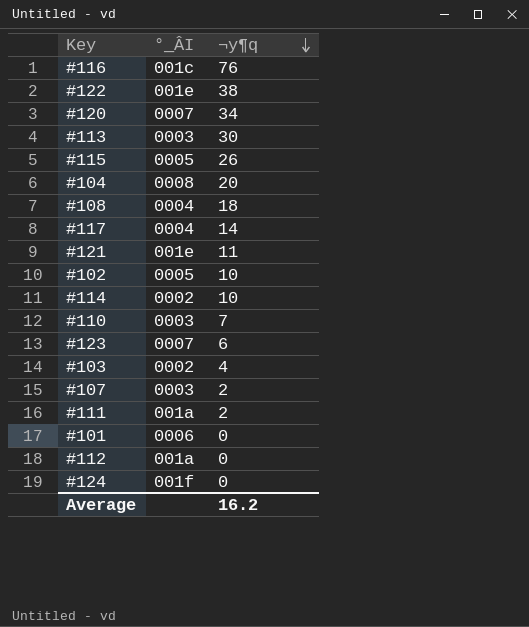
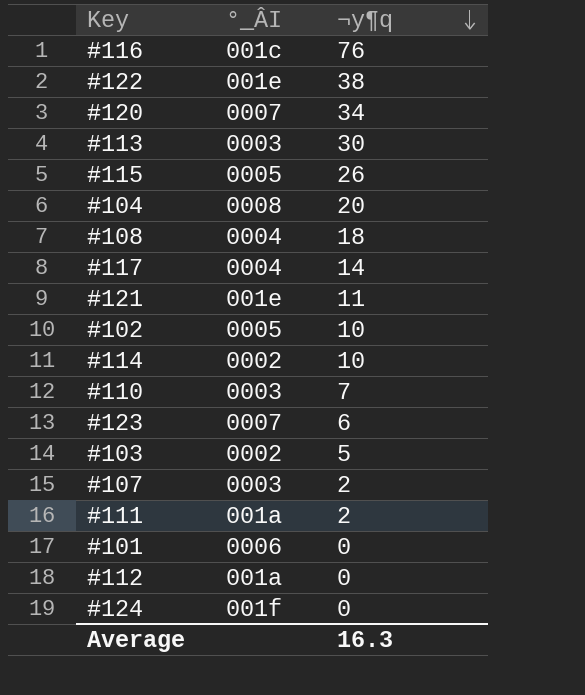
#103 | ¬y¶q: 4 -> 5
Average | ¬y¶q: 16.2 -> 16.3

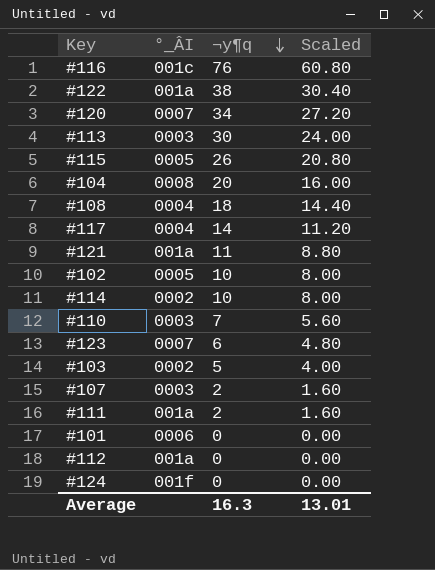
column Scaled | formula: none -> [¬y¶q] * 0.8
#122 | °_ÂI: 001e -> 001a
#121 | °_ÂI: 001e -> 001a

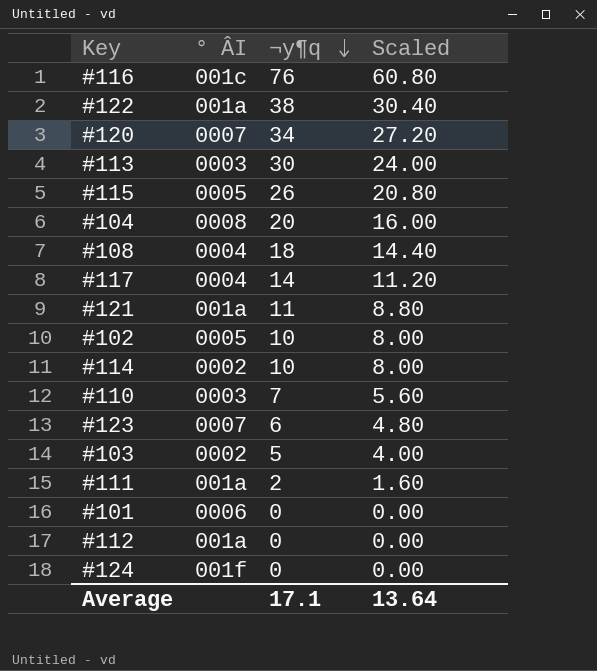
column name: °_ÂI -> ° ÂI
row #107: 0003 | 2 | 1.60 -> none
Average | ¬y¶q: 16.3 -> 17.1
Average | Scaled: 13.01 -> 13.64

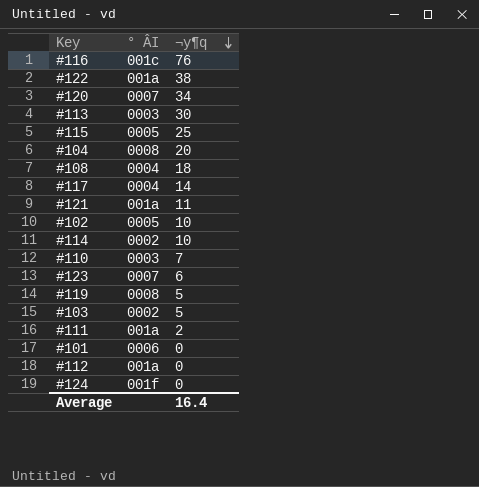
column Scaled | formula: [¬y¶q] * 0.8 -> none
#115 | ¬y¶q: 26 -> 25
row #119: none -> 0008 | 5
Average | ¬y¶q: 17.1 -> 16.4

